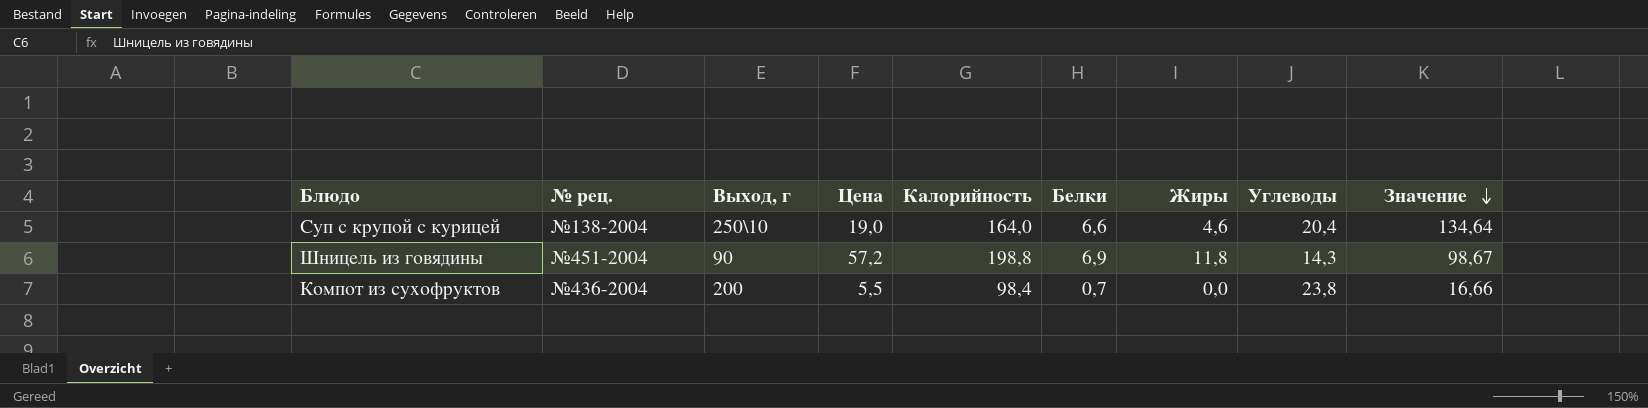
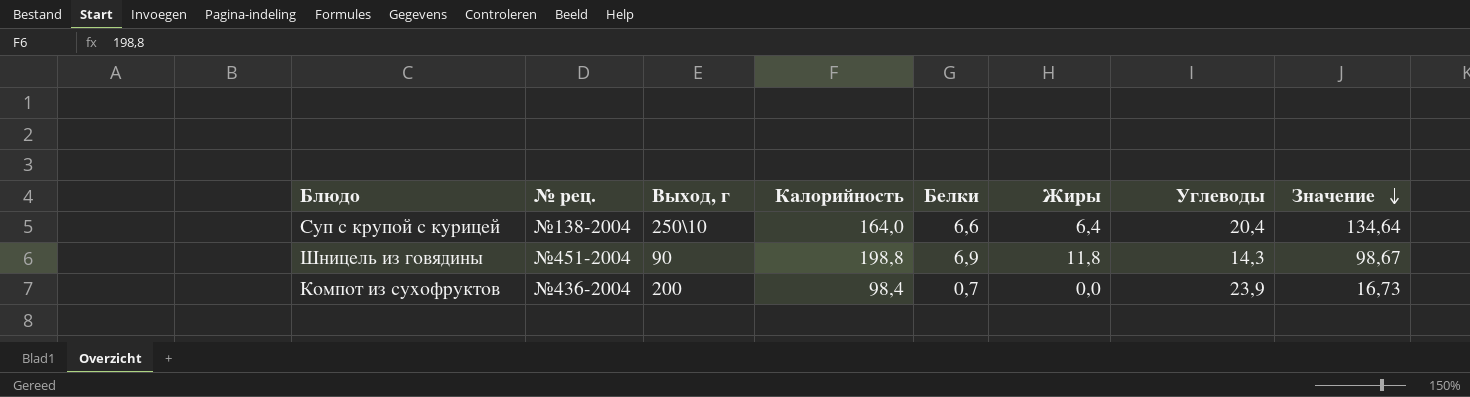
column Цена | position: 4 -> none
Суп с крупой с курицей | Жиры: 4,6 -> 6,4
Компот из сухофруктов | Углеводы: 23,8 -> 23,9
Компот из сухофруктов | Значение: 16,66 -> 16,73

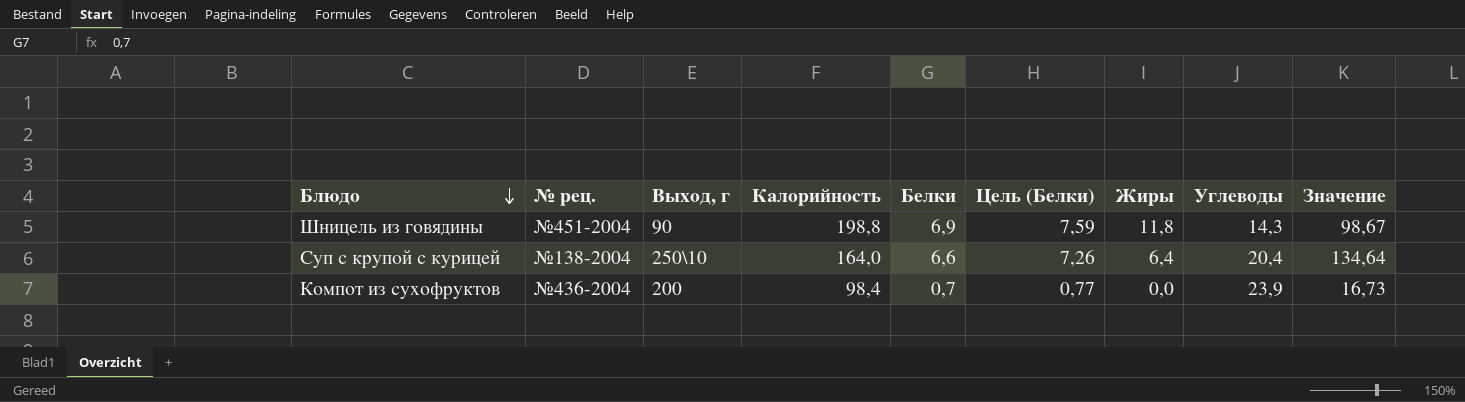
row order: Значение descending -> Блюдо descending
column Цель (Белки) | formula: none -> [Белки] * 1,1

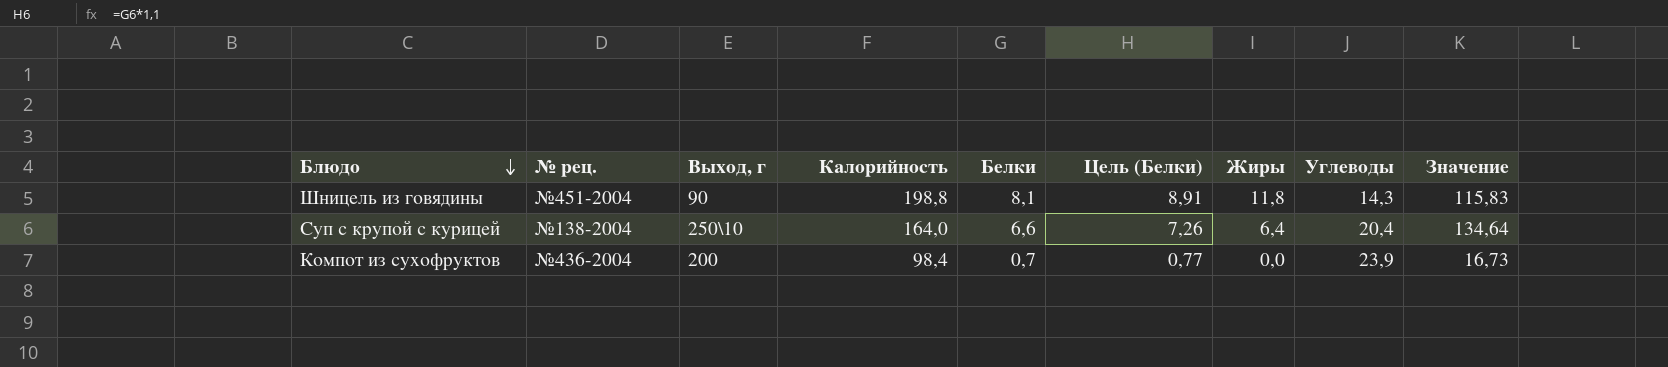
Шницель из говядины | Белки: 6,9 -> 8,1
Шницель из говядины | Цель (Белки): 7,59 -> 8,91
Шницель из говядины | Значение: 98,67 -> 115,83

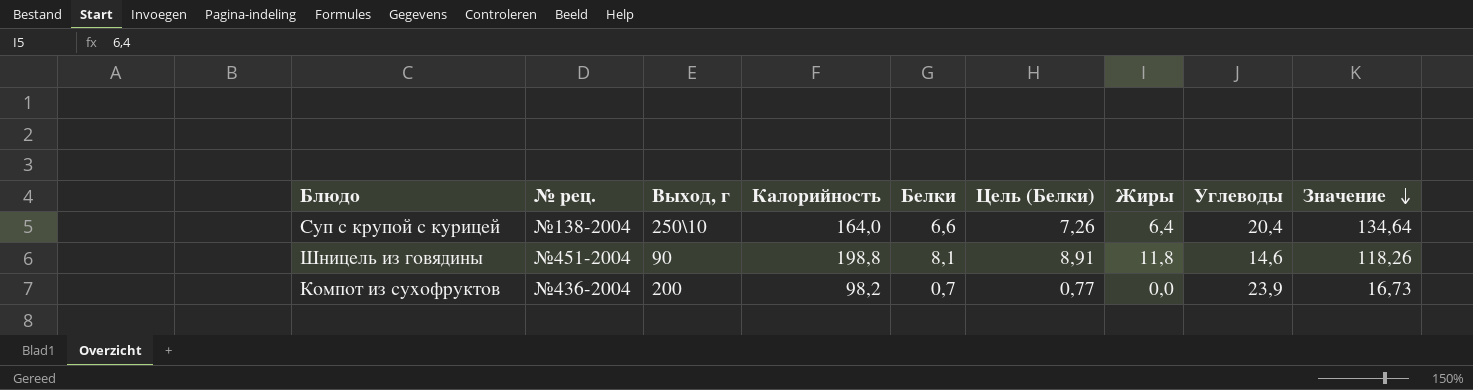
row order: Блюдо descending -> Значение descending
Шницель из говядины | Углеводы: 14,3 -> 14,6
Шницель из говядины | Значение: 115,83 -> 118,26
Компот из сухофруктов | Калорийность: 98,4 -> 98,2

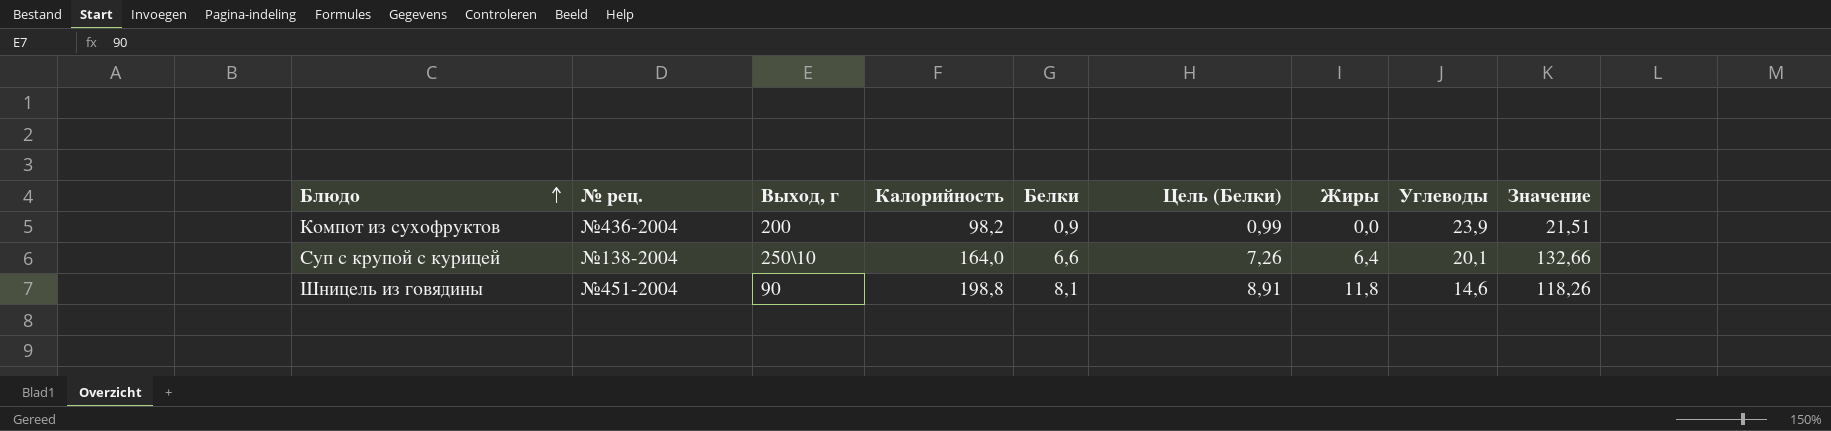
row order: Значение descending -> Блюдо ascending
Компот из сухофруктов | Белки: 0,7 -> 0,9
Компот из сухофруктов | Цель (Белки): 0,77 -> 0,99
Компот из сухофруктов | Значение: 16,73 -> 21,51
Суп с крупой с курицей | Углеводы: 20,4 -> 20,1
Суп с крупой с курицей | Значение: 134,64 -> 132,66

